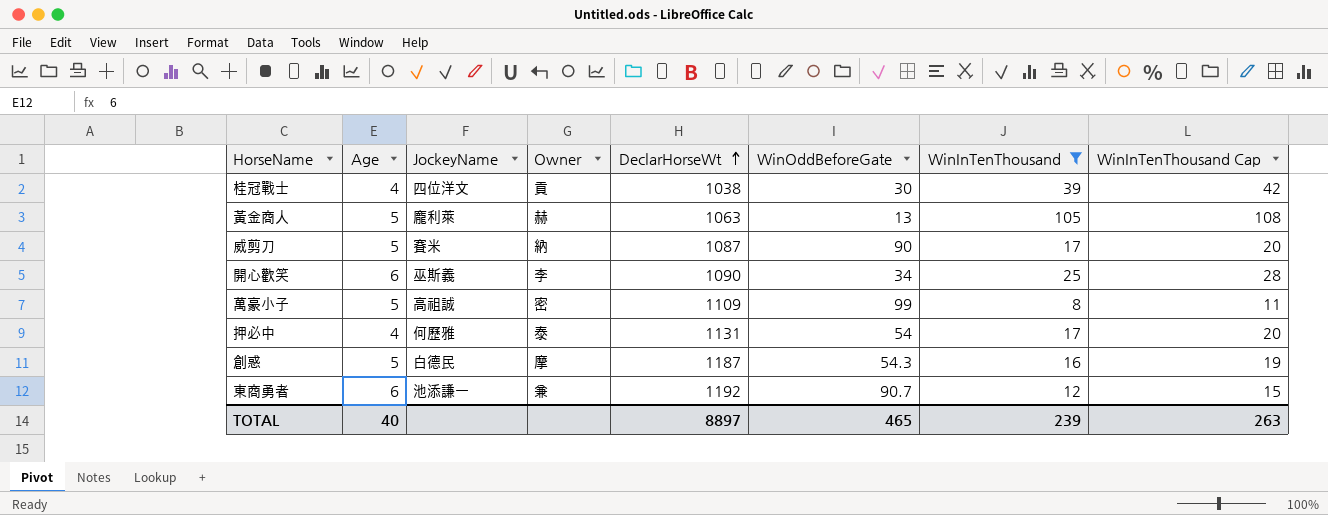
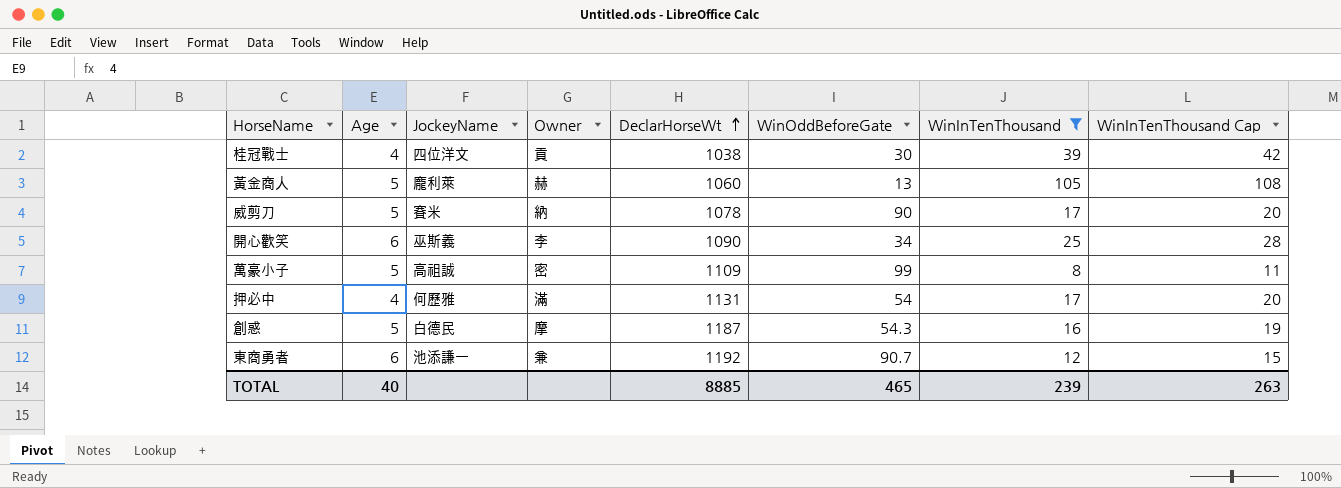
黃金商人 | DeclarHorseWt: 1063 -> 1060
威剪刀 | DeclarHorseWt: 1087 -> 1078
押必中 | Owner: 泰 -> 滿
TOTAL | DeclarHorseWt: 8897 -> 8885

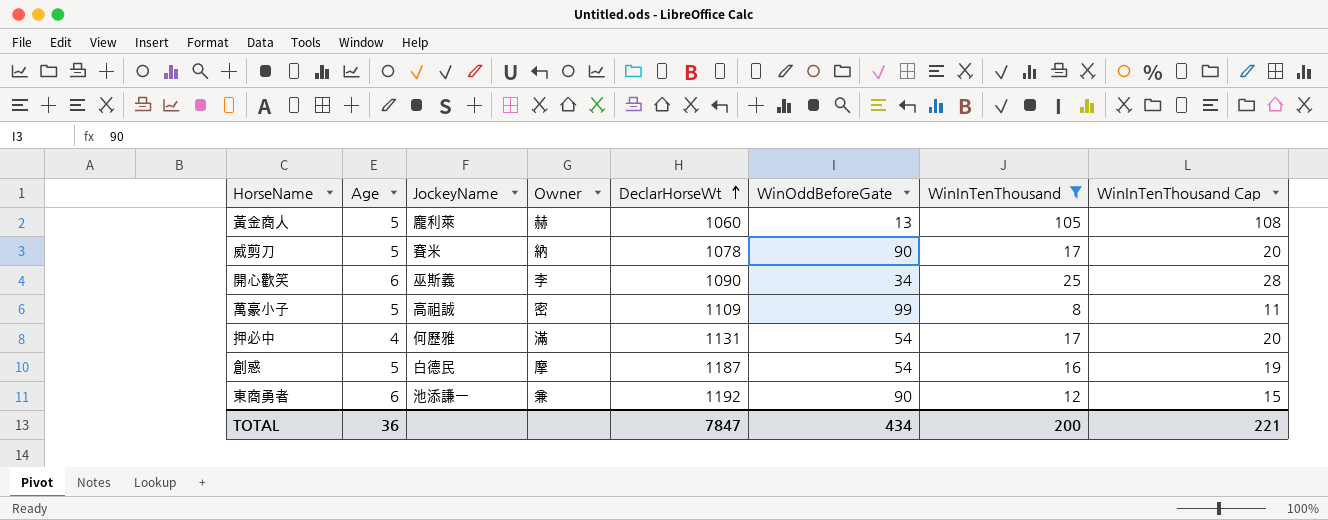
row 桂冠戰士: 4 | 四位洋文 | 貢 | 1038 | 30 | 39 | 42 -> none
創惑 | WinOddBeforeGate: 54.3 -> 54
東商勇者 | WinOddBeforeGate: 90.7 -> 90
TOTAL | Age: 40 -> 36
TOTAL | DeclarHorseWt: 8885 -> 7847
TOTAL | WinOddBeforeGate: 465 -> 434
TOTAL | WinInTenThousand: 239 -> 200
TOTAL | WinInTenThousand Cap: 263 -> 221

